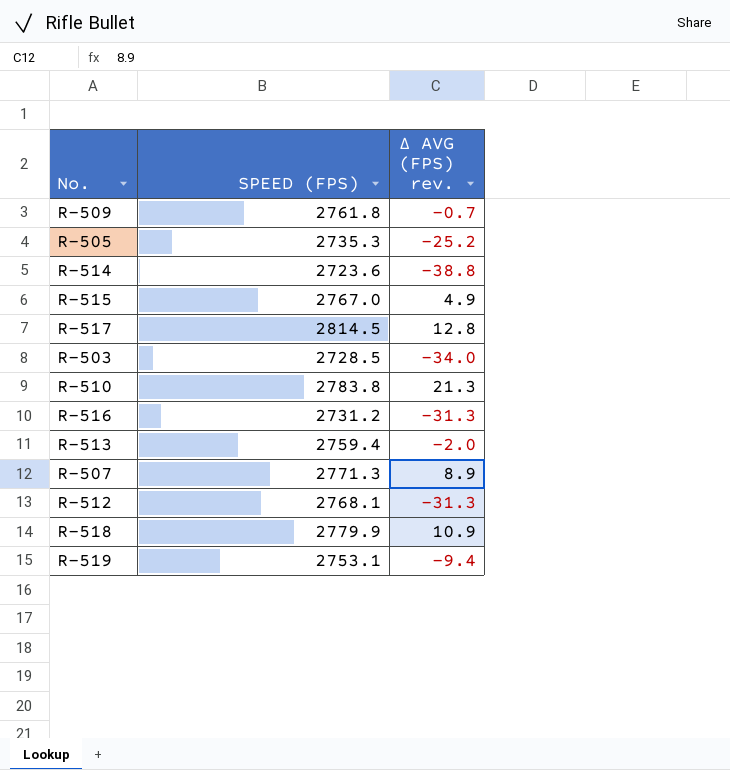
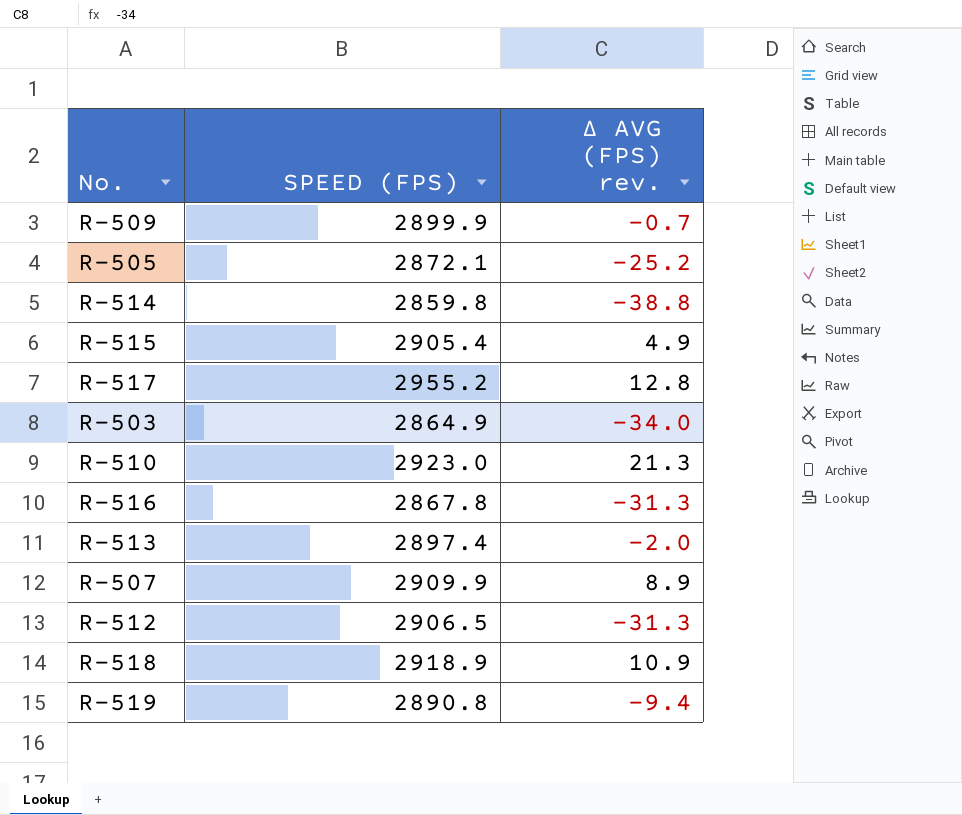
R-509 | SPEED (FPS): 2761.8 -> 2899.9
R-505 | SPEED (FPS): 2735.3 -> 2872.1
R-514 | SPEED (FPS): 2723.6 -> 2859.8
R-515 | SPEED (FPS): 2767.0 -> 2905.4
R-517 | SPEED (FPS): 2814.5 -> 2955.2
R-503 | SPEED (FPS): 2728.5 -> 2864.9
R-510 | SPEED (FPS): 2783.8 -> 2923.0
R-516 | SPEED (FPS): 2731.2 -> 2867.8
R-513 | SPEED (FPS): 2759.4 -> 2897.4
R-507 | SPEED (FPS): 2771.3 -> 2909.9
R-512 | SPEED (FPS): 2768.1 -> 2906.5
R-518 | SPEED (FPS): 2779.9 -> 2918.9
R-519 | SPEED (FPS): 2753.1 -> 2890.8

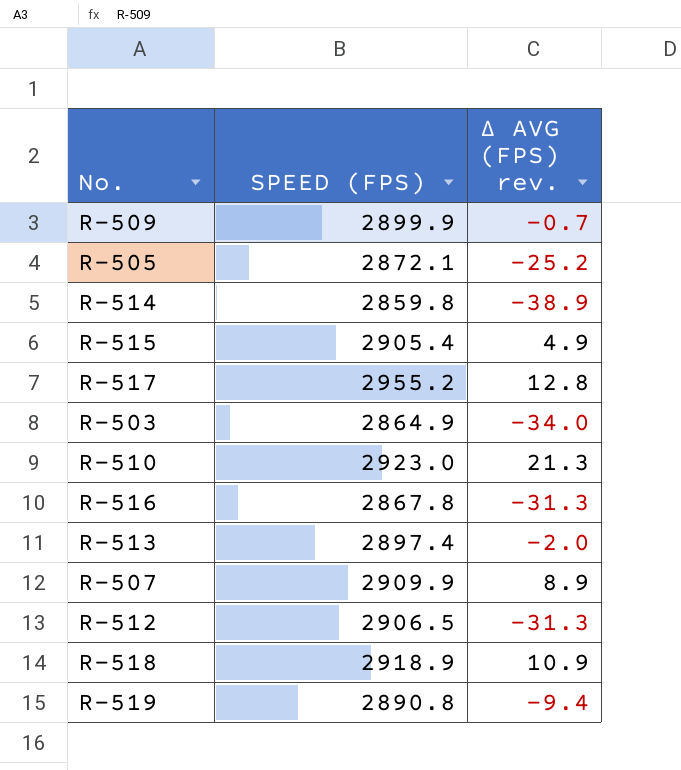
R-514 | Δ AVG (FPS) rev.: -38.8 -> -38.9

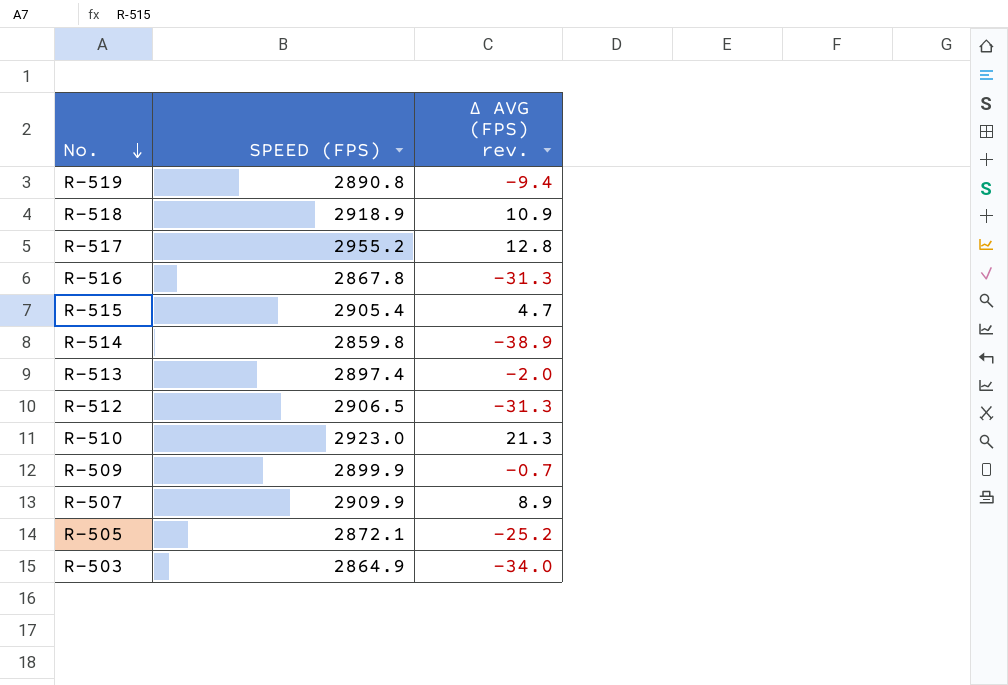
row order: none -> No. descending
R-515 | Δ AVG (FPS) rev.: 4.9 -> 4.7

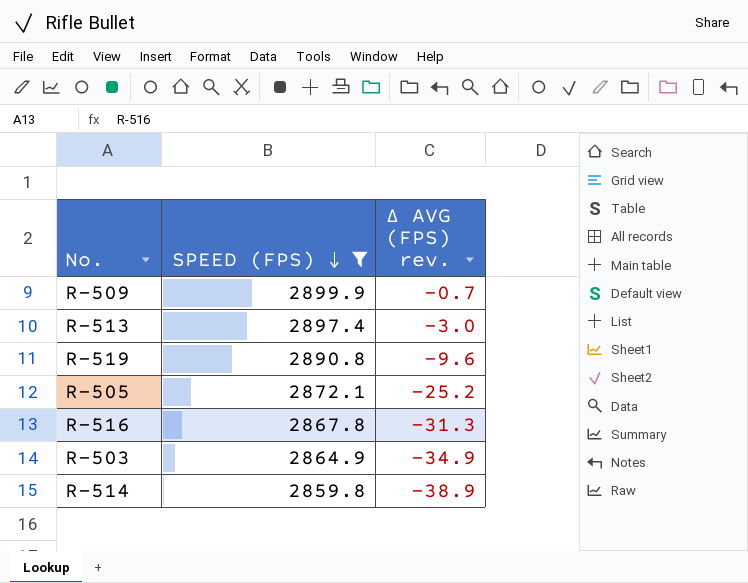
filter: none -> SPEED (FPS) <= 2899.9
row order: No. descending -> SPEED (FPS) descending
R-513 | Δ AVG (FPS) rev.: -2.0 -> -3.0
R-519 | Δ AVG (FPS) rev.: -9.4 -> -9.6
R-503 | Δ AVG (FPS) rev.: -34.0 -> -34.9

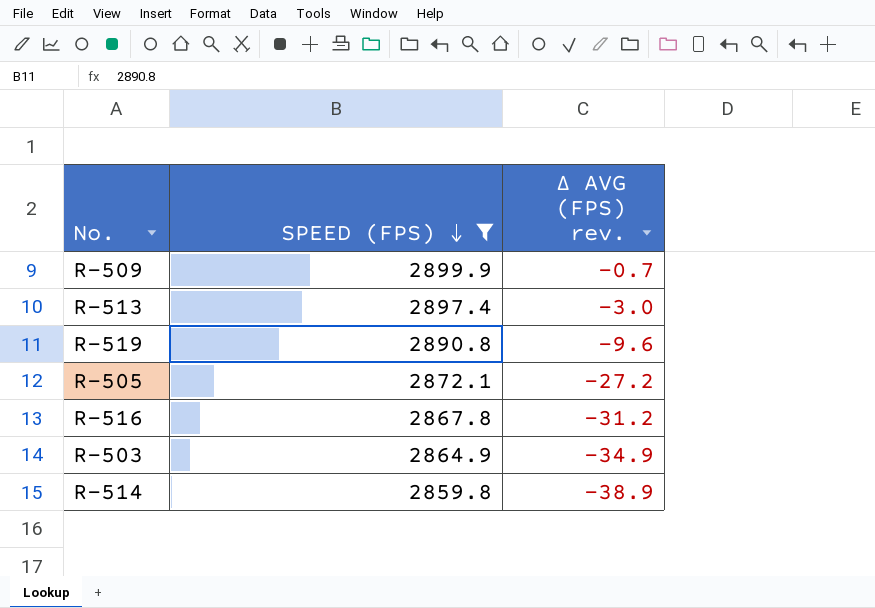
R-505 | Δ AVG (FPS) rev.: -25.2 -> -27.2
R-516 | Δ AVG (FPS) rev.: -31.3 -> -31.2

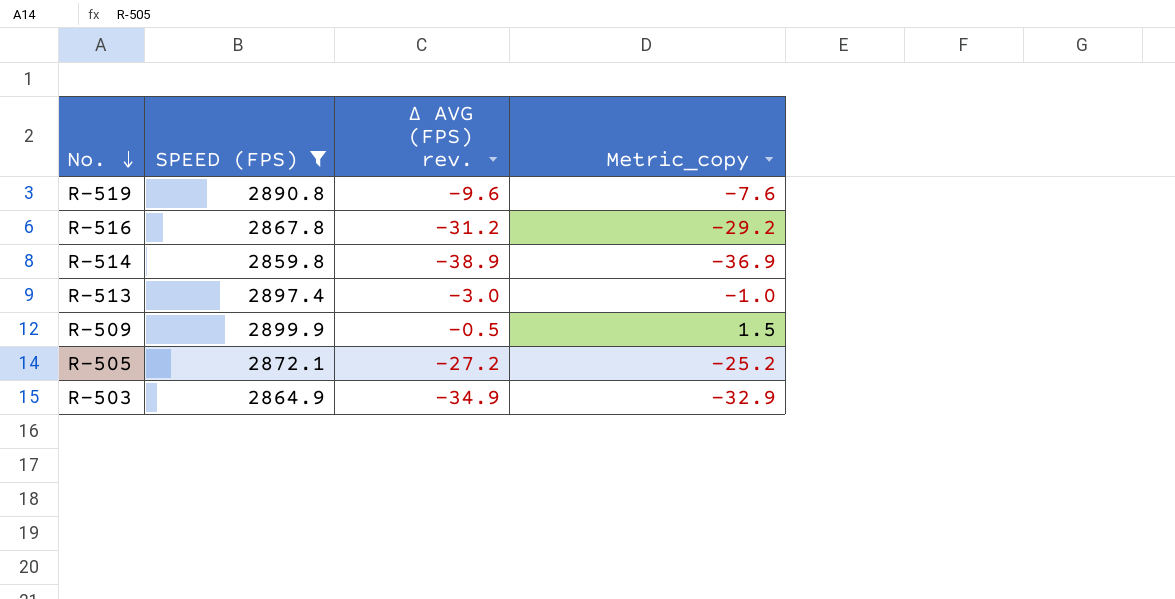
row order: SPEED (FPS) descending -> No. descending
column Metric_copy | formula: none -> [Δ AVG (FPS) rev.] + 2
R-509 | Δ AVG (FPS) rev.: -0.7 -> -0.5

